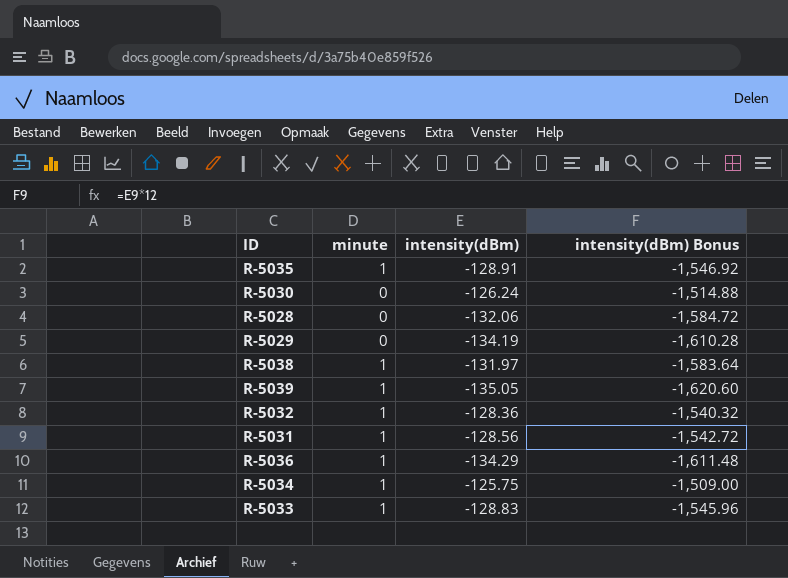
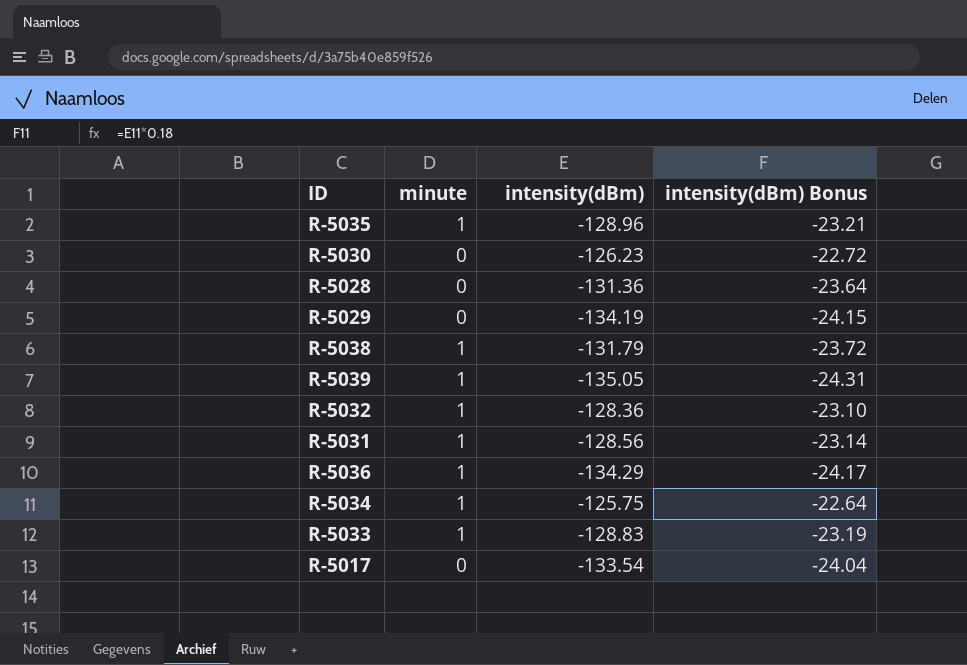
column intensity(dBm) Bonus | formula: [intensity(dBm)] * 12 -> [intensity(dBm)] * 0.18
R-5035 | intensity(dBm): -128.91 -> -128.96
R-5030 | intensity(dBm): -126.24 -> -126.23
R-5028 | intensity(dBm): -132.06 -> -131.36
R-5038 | intensity(dBm): -131.97 -> -131.79
row R-5017: none -> 0 | -133.54 | -24.04

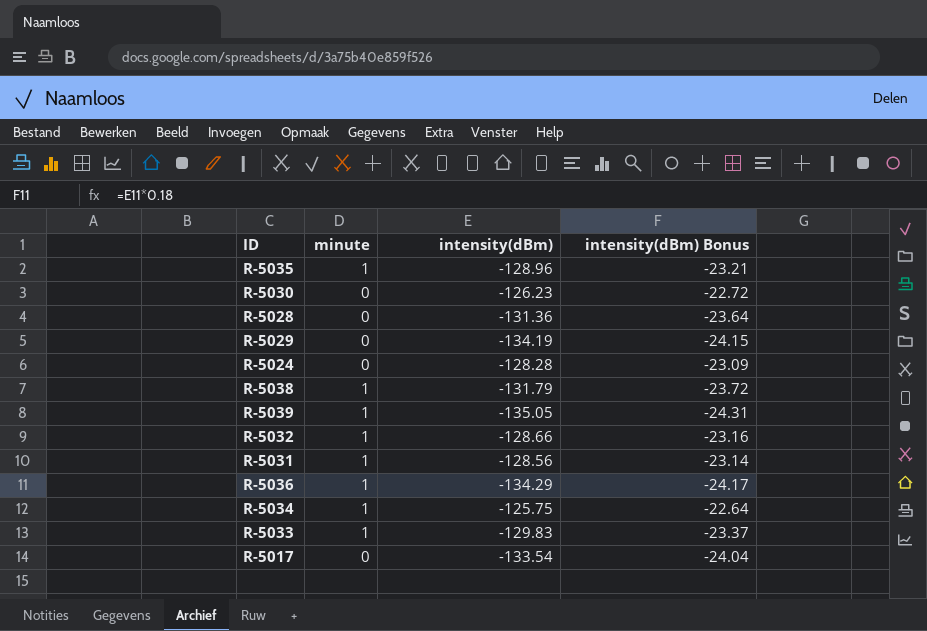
row R-5024: none -> 0 | -128.28 | -23.09
R-5032 | intensity(dBm): -128.36 -> -128.66
R-5032 | intensity(dBm) Bonus: -23.10 -> -23.16
R-5033 | intensity(dBm): -128.83 -> -129.83
R-5033 | intensity(dBm) Bonus: -23.19 -> -23.37

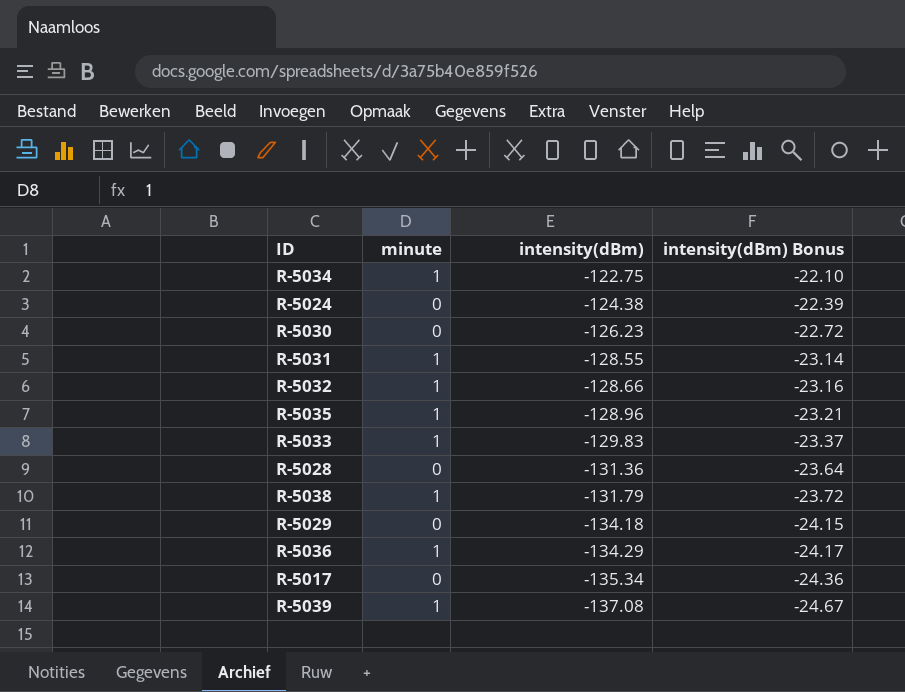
row order: none -> intensity(dBm) descending
R-5034 | intensity(dBm): -125.75 -> -122.75
R-5034 | intensity(dBm) Bonus: -22.64 -> -22.10
R-5024 | intensity(dBm): -128.28 -> -124.38
R-5024 | intensity(dBm) Bonus: -23.09 -> -22.39
R-5031 | intensity(dBm): -128.56 -> -128.55
R-5029 | intensity(dBm): -134.19 -> -134.18
R-5017 | intensity(dBm): -133.54 -> -135.34
R-5017 | intensity(dBm) Bonus: -24.04 -> -24.36
R-5039 | intensity(dBm): -135.05 -> -137.08
R-5039 | intensity(dBm) Bonus: -24.31 -> -24.67

